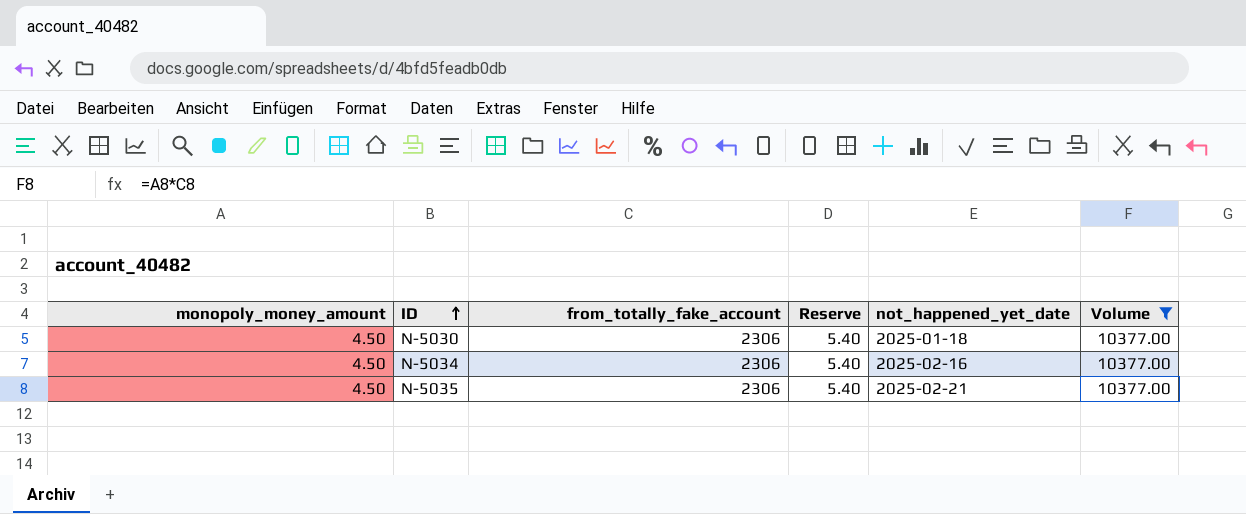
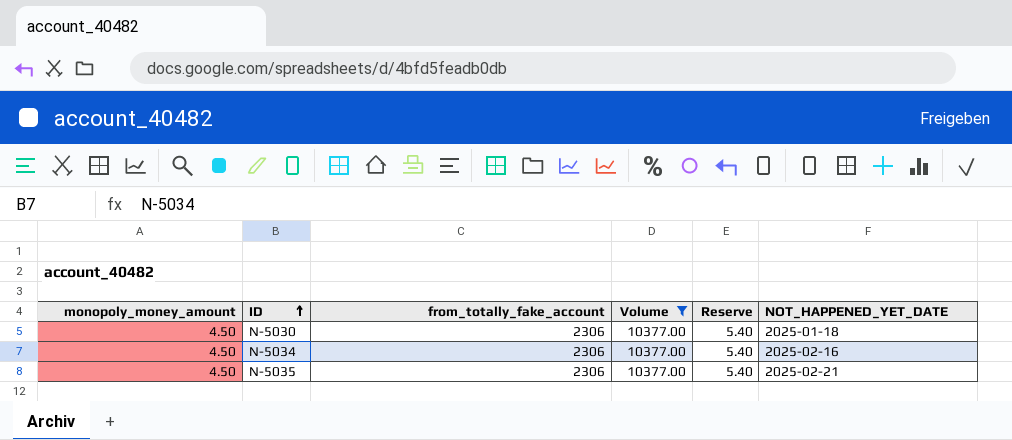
column Volume | position: 6 -> 4
column name: not_happened_yet_date -> NOT_HAPPENED_YET_DATE

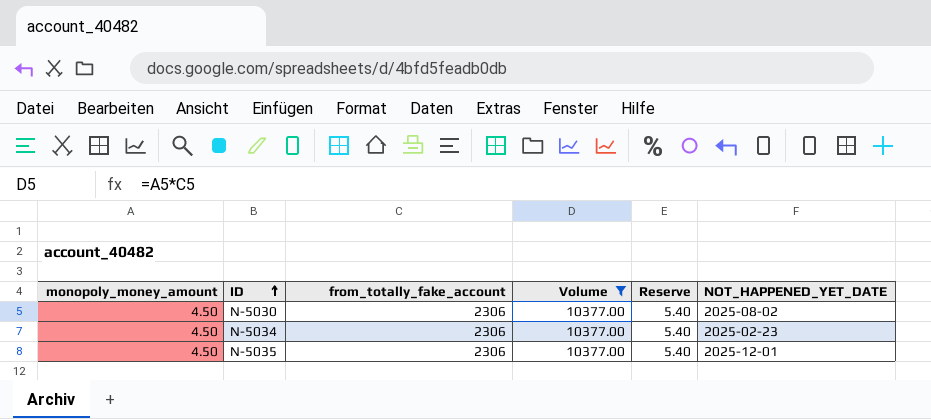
N-5030 | NOT_HAPPENED_YET_DATE: 2025-01-18 -> 2025-08-02
N-5034 | NOT_HAPPENED_YET_DATE: 2025-02-16 -> 2025-02-23
N-5035 | NOT_HAPPENED_YET_DATE: 2025-02-21 -> 2025-12-01

